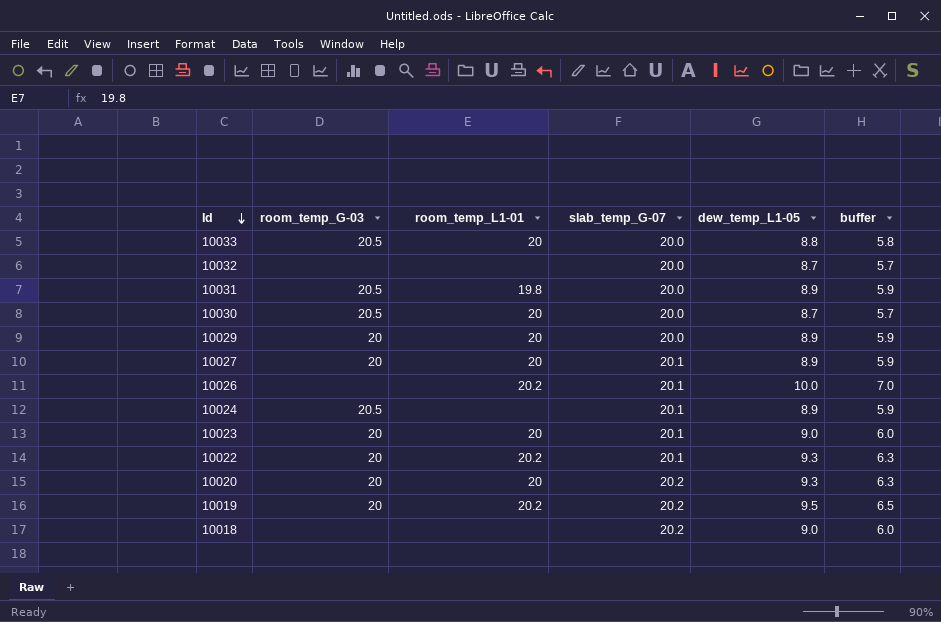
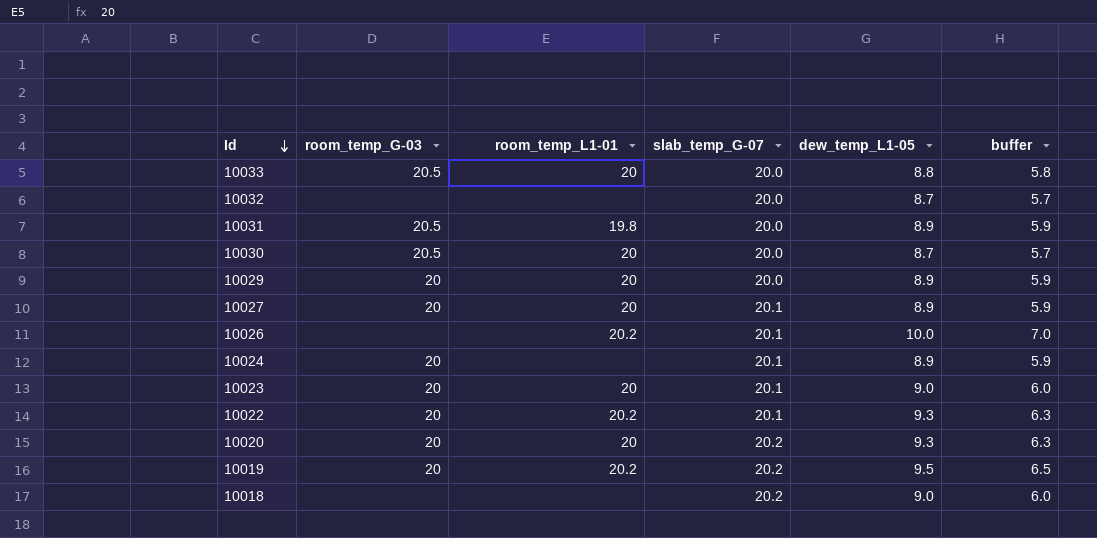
10024 | room_temp_G-03: 20.5 -> 20

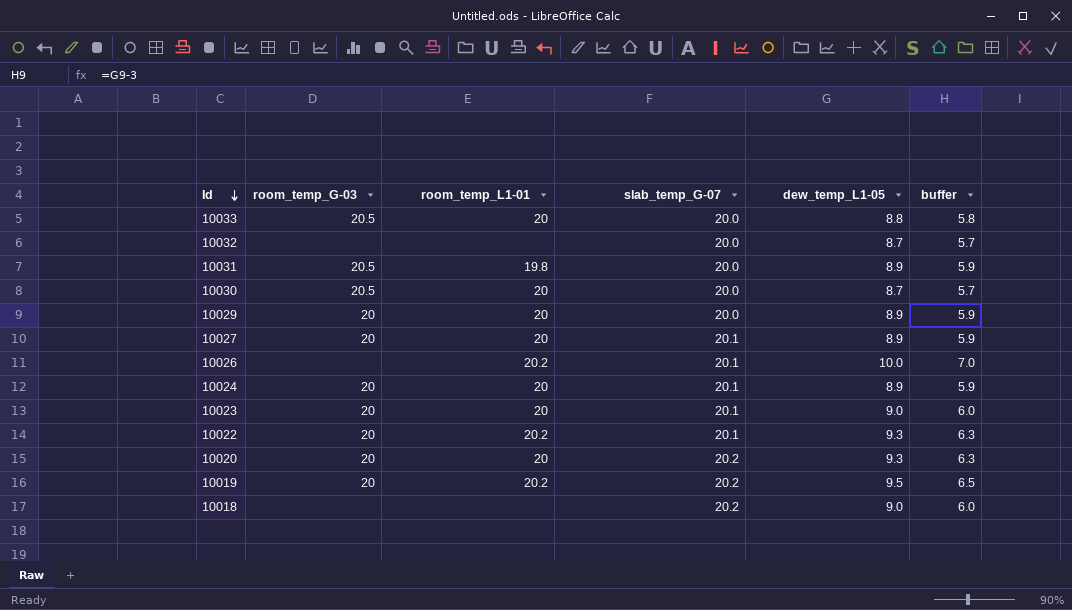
10024 | room_temp_L1-01: none -> 20

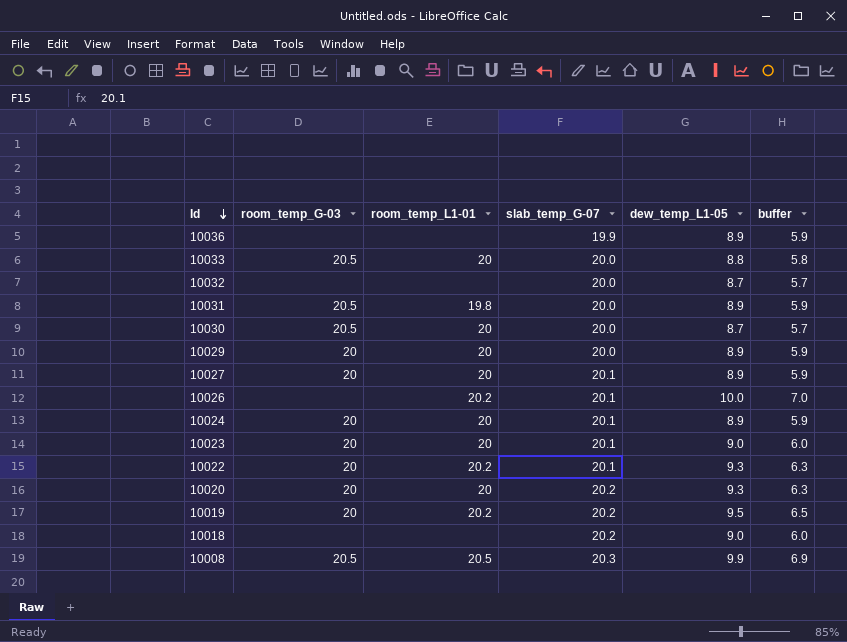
row 10036: none -> none | none | 19.9 | 8.9 | 5.9
row 10008: none -> 20.5 | 20.5 | 20.3 | 9.9 | 6.9

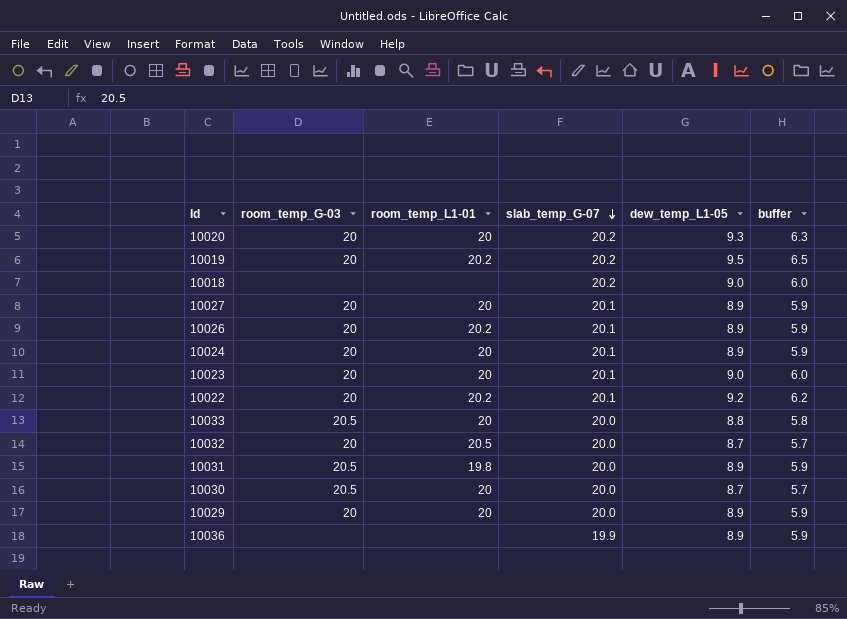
row order: Id descending -> slab_temp_G-07 descending
row 10008: 20.5 | 20.5 | 20.3 | 9.9 | 6.9 -> none
10026 | room_temp_G-03: none -> 20
10026 | dew_temp_L1-05: 10.0 -> 8.9
10026 | buffer: 7.0 -> 5.9
10022 | dew_temp_L1-05: 9.3 -> 9.2
10022 | buffer: 6.3 -> 6.2
10032 | room_temp_G-03: none -> 20
10032 | room_temp_L1-01: none -> 20.5

